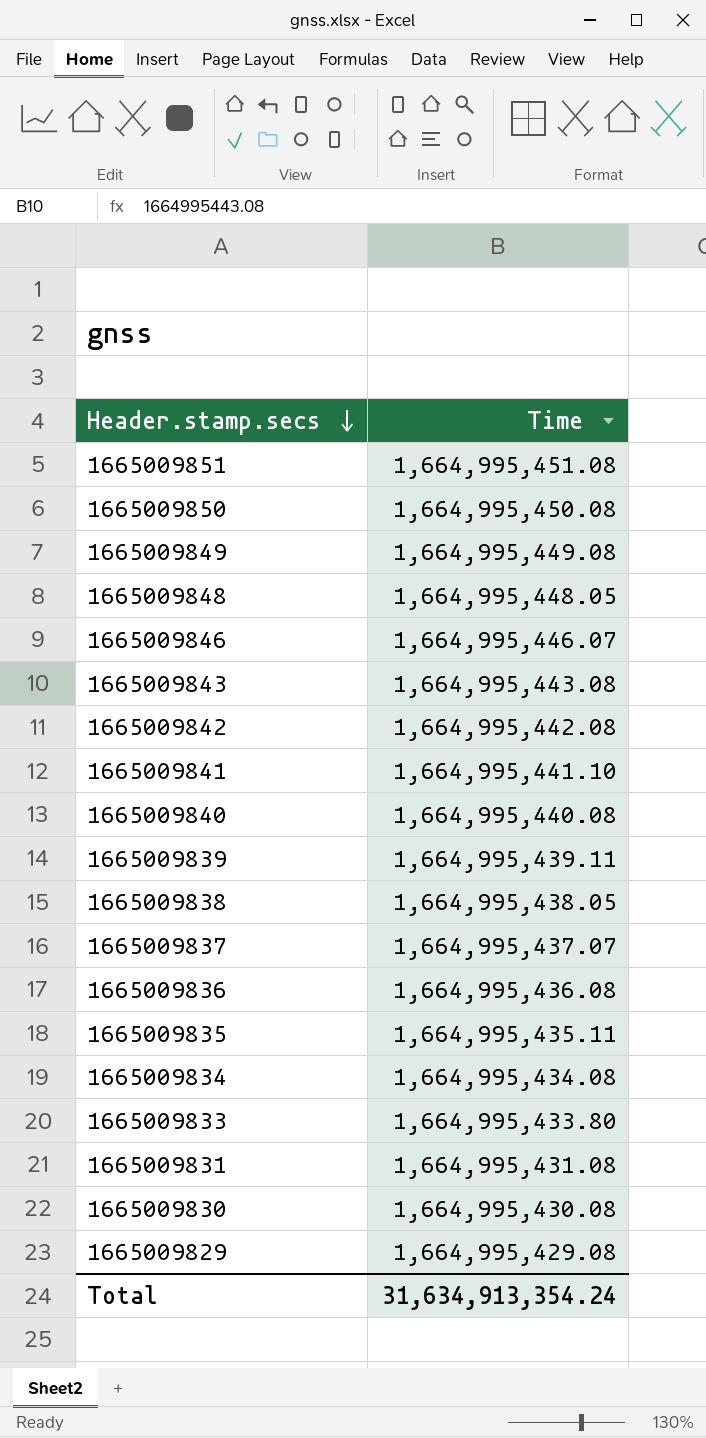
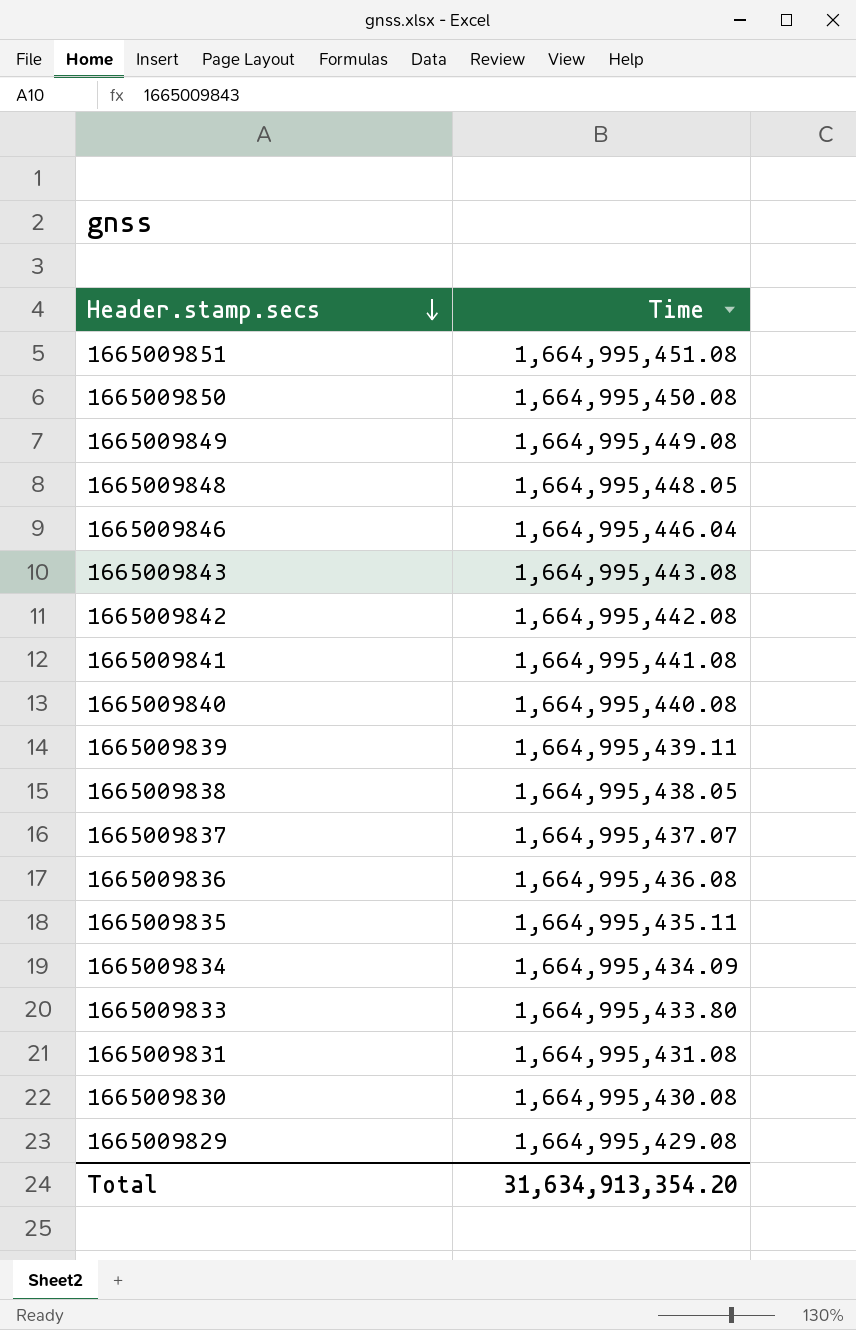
1665009846 | Time: 1,664,995,446.07 -> 1,664,995,446.04
1665009841 | Time: 1,664,995,441.10 -> 1,664,995,441.08
1665009834 | Time: 1,664,995,434.08 -> 1,664,995,434.09
Total | Time: 31,634,913,354.24 -> 31,634,913,354.20

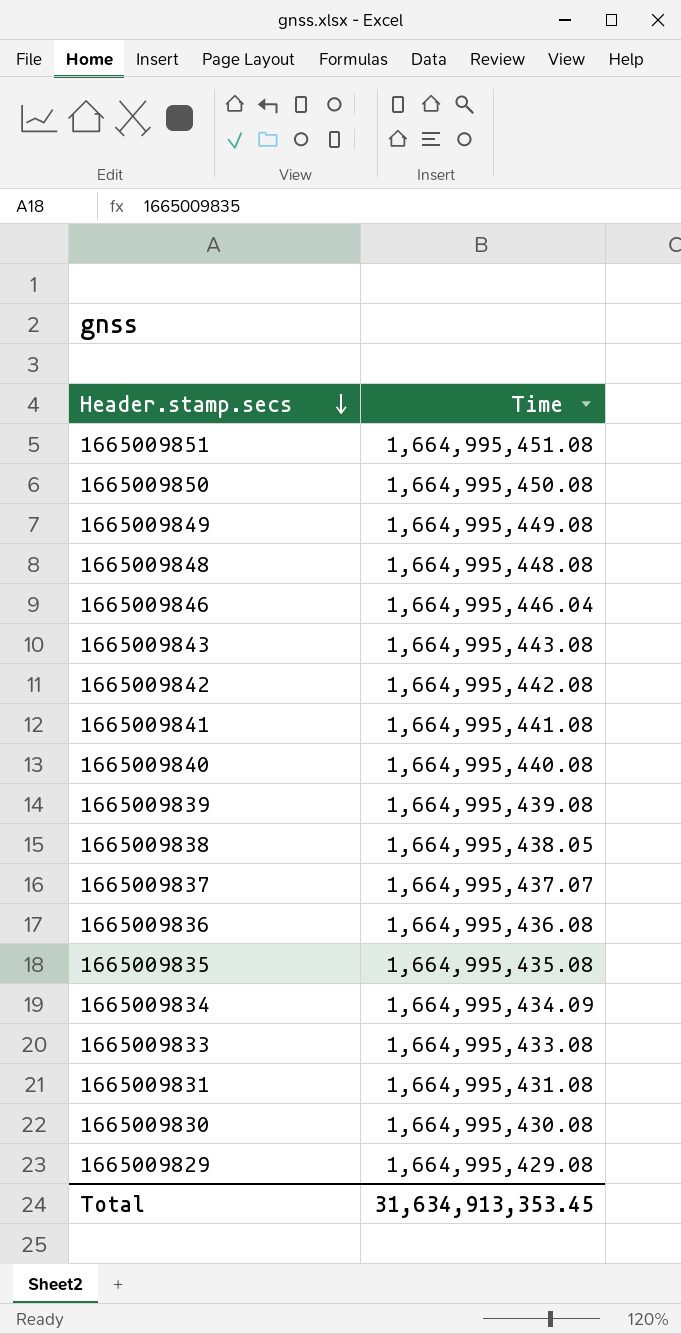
1665009848 | Time: 1,664,995,448.05 -> 1,664,995,448.08
1665009839 | Time: 1,664,995,439.11 -> 1,664,995,439.08
1665009835 | Time: 1,664,995,435.11 -> 1,664,995,435.08
1665009833 | Time: 1,664,995,433.80 -> 1,664,995,433.08
Total | Time: 31,634,913,354.20 -> 31,634,913,353.45

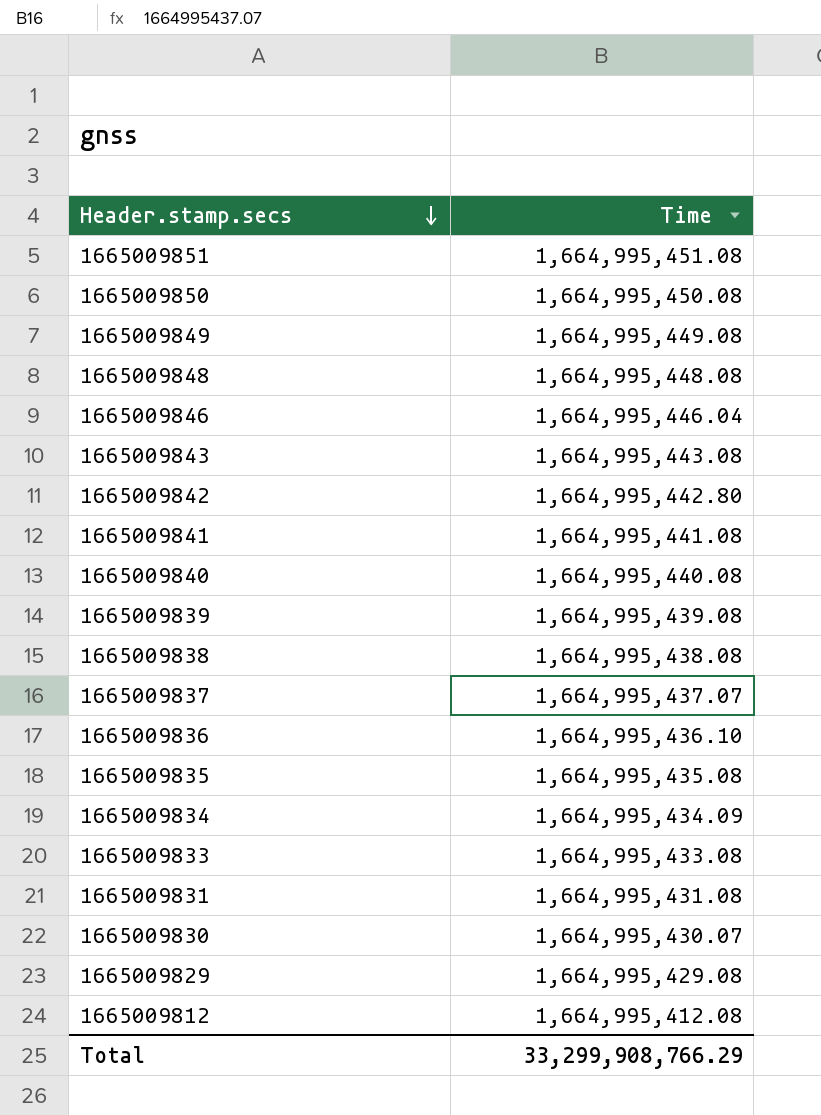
1665009842 | Time: 1,664,995,442.08 -> 1,664,995,442.80
1665009838 | Time: 1,664,995,438.05 -> 1,664,995,438.08
1665009836 | Time: 1,664,995,436.08 -> 1,664,995,436.10
1665009830 | Time: 1,664,995,430.08 -> 1,664,995,430.07
row 1665009812: none -> 1,664,995,412.08
Total | Time: 31,634,913,353.45 -> 33,299,908,766.29

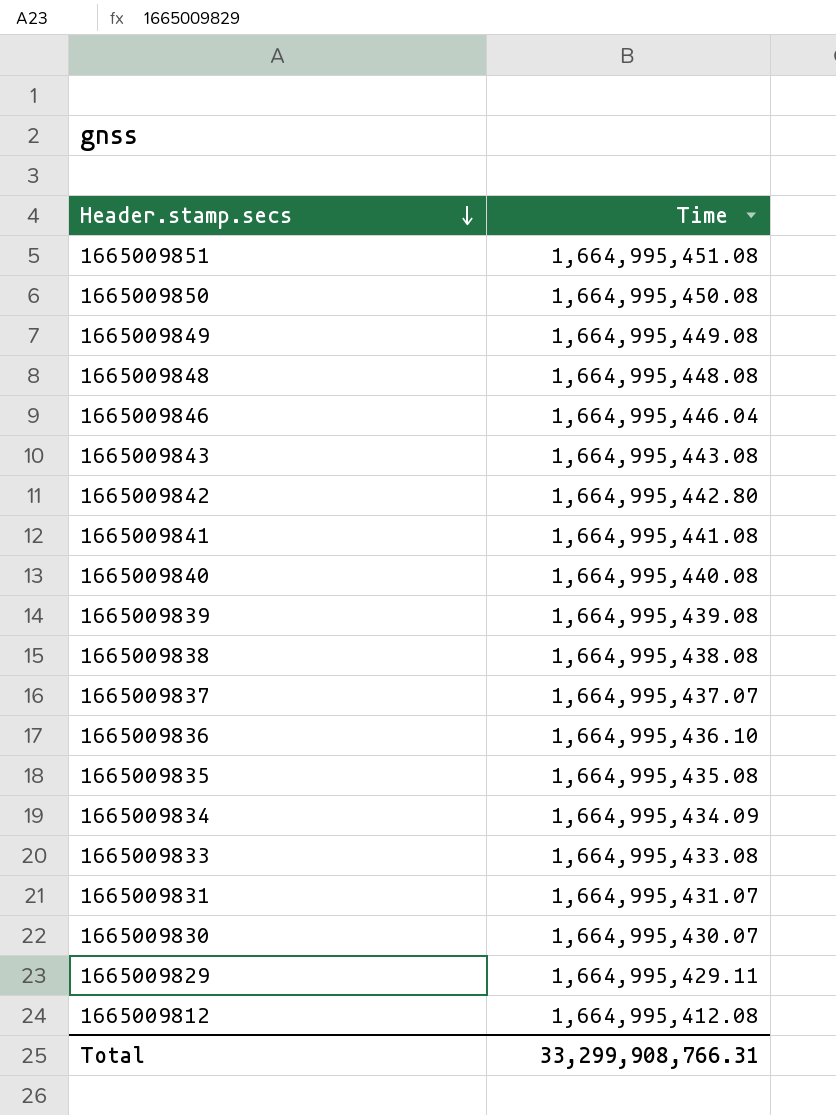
1665009831 | Time: 1,664,995,431.08 -> 1,664,995,431.07
1665009829 | Time: 1,664,995,429.08 -> 1,664,995,429.11
Total | Time: 33,299,908,766.29 -> 33,299,908,766.31

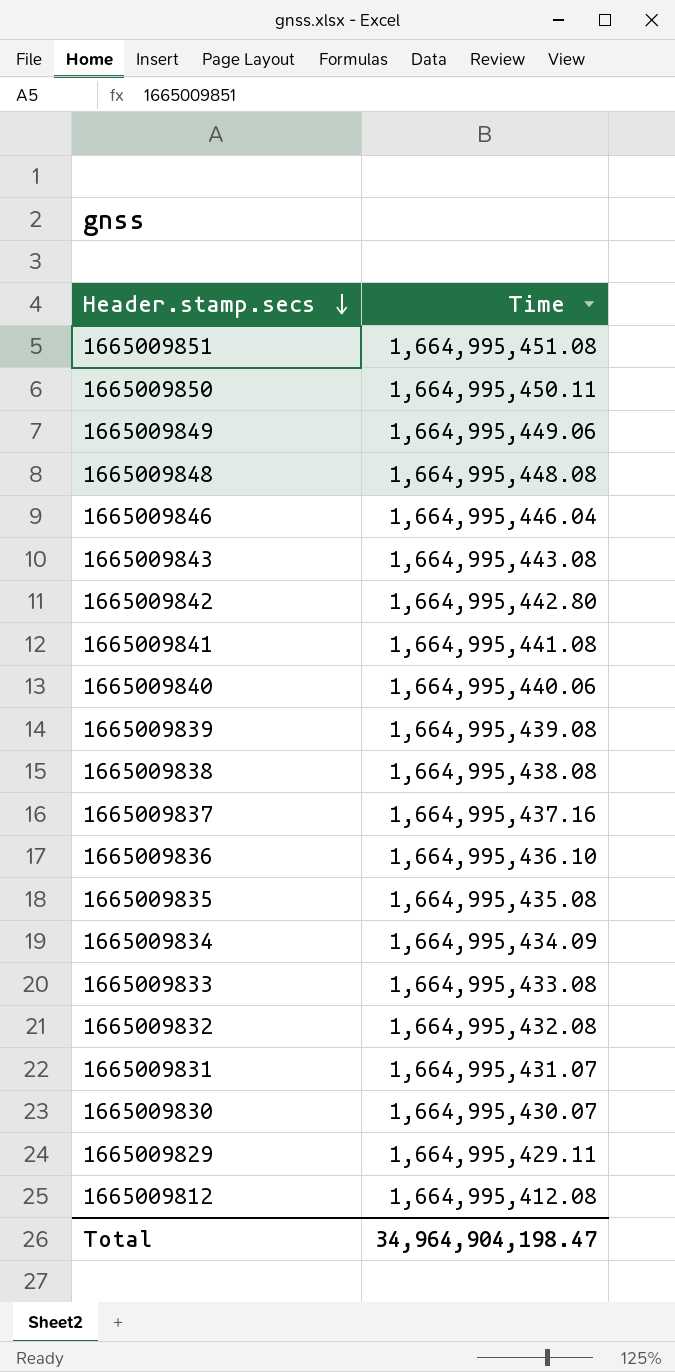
1665009850 | Time: 1,664,995,450.08 -> 1,664,995,450.11
1665009849 | Time: 1,664,995,449.08 -> 1,664,995,449.06
1665009840 | Time: 1,664,995,440.08 -> 1,664,995,440.06
1665009837 | Time: 1,664,995,437.07 -> 1,664,995,437.16
row 1665009832: none -> 1,664,995,432.08
Total | Time: 33,299,908,766.31 -> 34,964,904,198.47

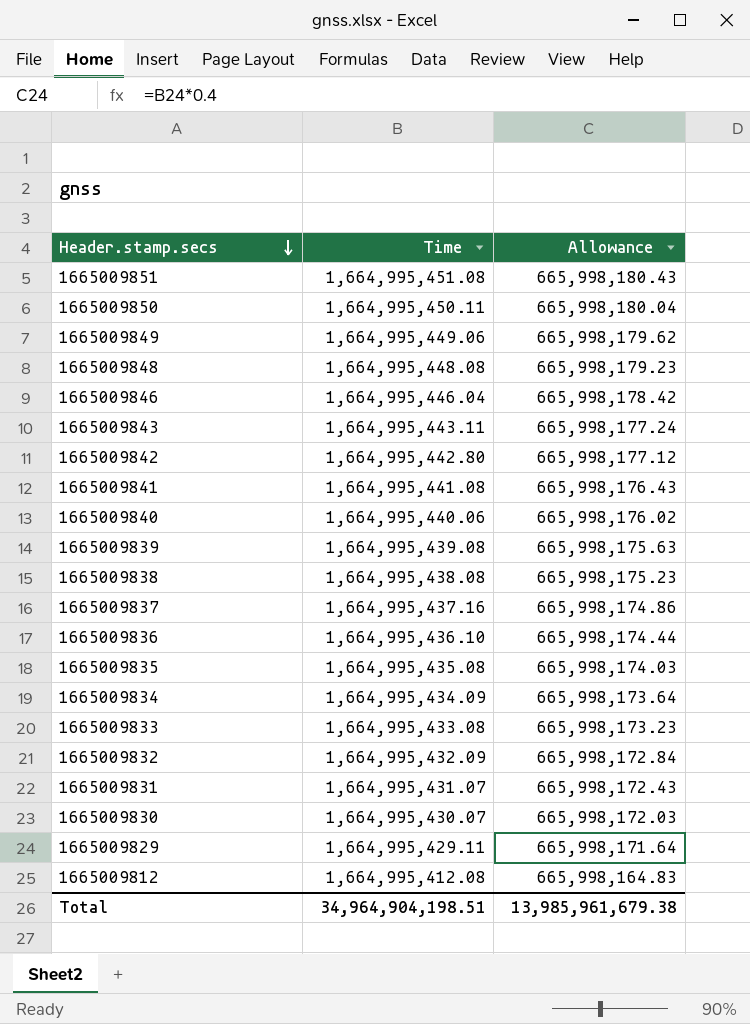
column Allowance | formula: none -> [Time] * 0.4
1665009843 | Time: 1,664,995,443.08 -> 1,664,995,443.11
1665009832 | Time: 1,664,995,432.08 -> 1,664,995,432.09
Total | Time: 34,964,904,198.47 -> 34,964,904,198.51

